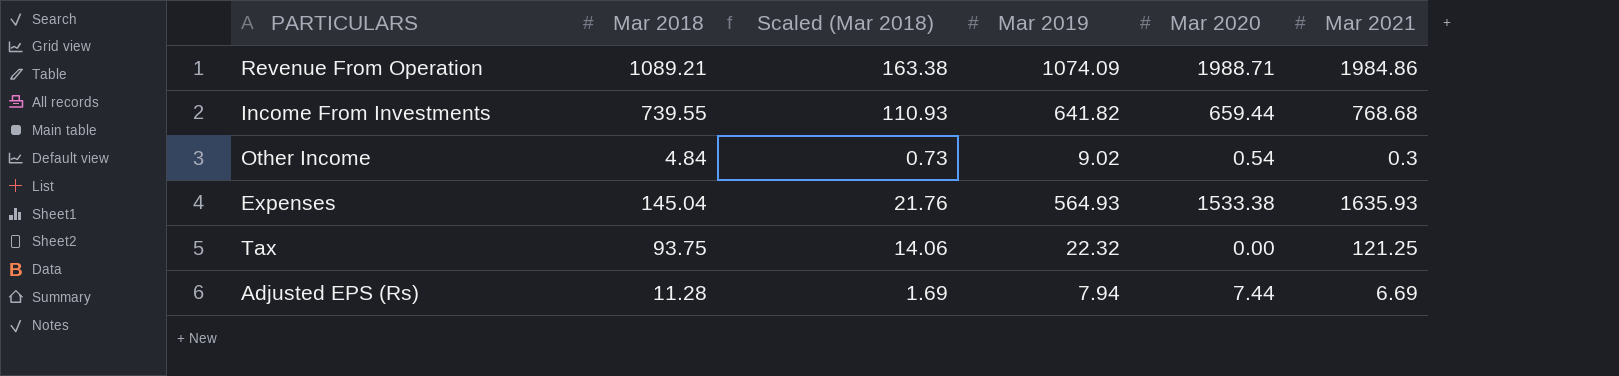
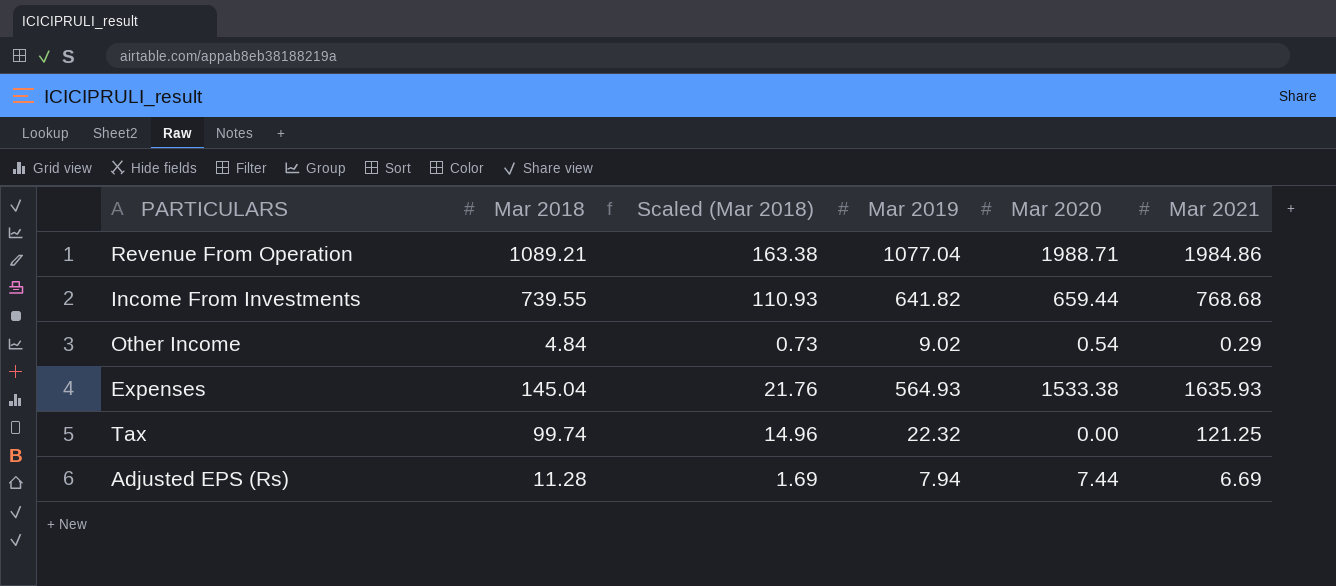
Revenue From Operation | Mar 2019: 1074.09 -> 1077.04
Other Income | Mar 2021: 0.3 -> 0.29
Tax | Mar 2018: 93.75 -> 99.74
Tax | Scaled (Mar 2018): 14.06 -> 14.96

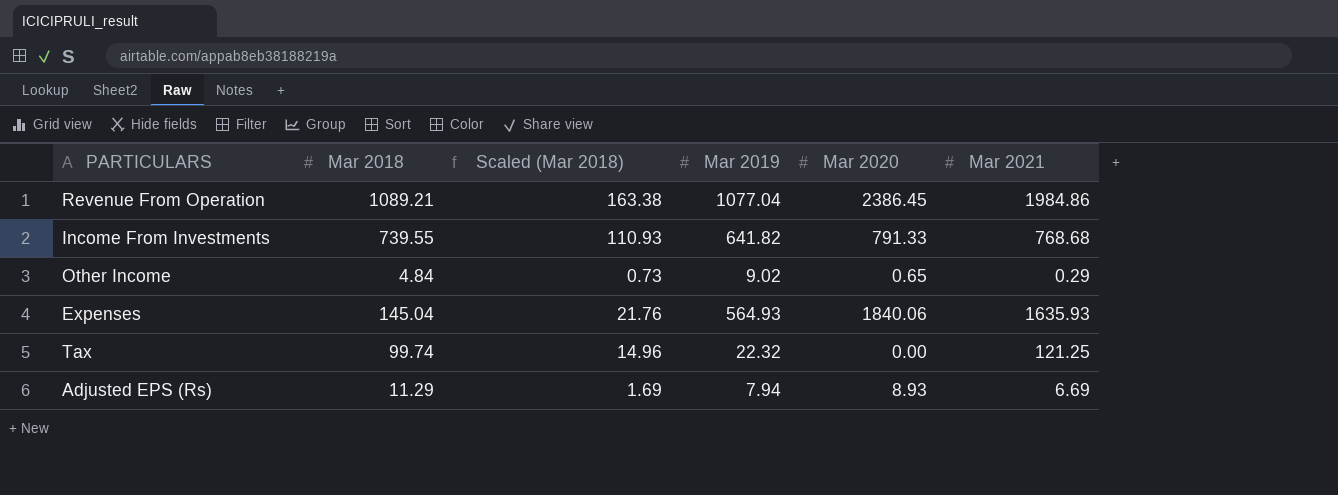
Revenue From Operation | Mar 2020: 1988.71 -> 2386.45
Income From Investments | Mar 2020: 659.44 -> 791.33
Other Income | Mar 2020: 0.54 -> 0.65
Expenses | Mar 2020: 1533.38 -> 1840.06
Adjusted EPS (Rs) | Mar 2018: 11.28 -> 11.29
Adjusted EPS (Rs) | Mar 2020: 7.44 -> 8.93

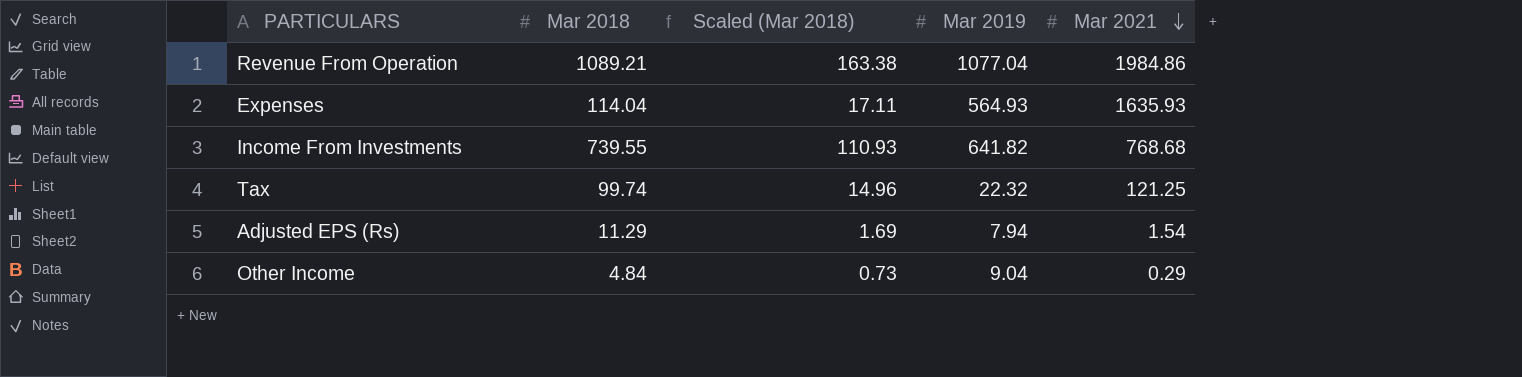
row order: none -> Mar 2021 descending
column Mar 2020 | position: 5 -> none
Expenses | Mar 2018: 145.04 -> 114.04
Expenses | Scaled (Mar 2018): 21.76 -> 17.11
Adjusted EPS (Rs) | Mar 2021: 6.69 -> 1.54
Other Income | Mar 2019: 9.02 -> 9.04

